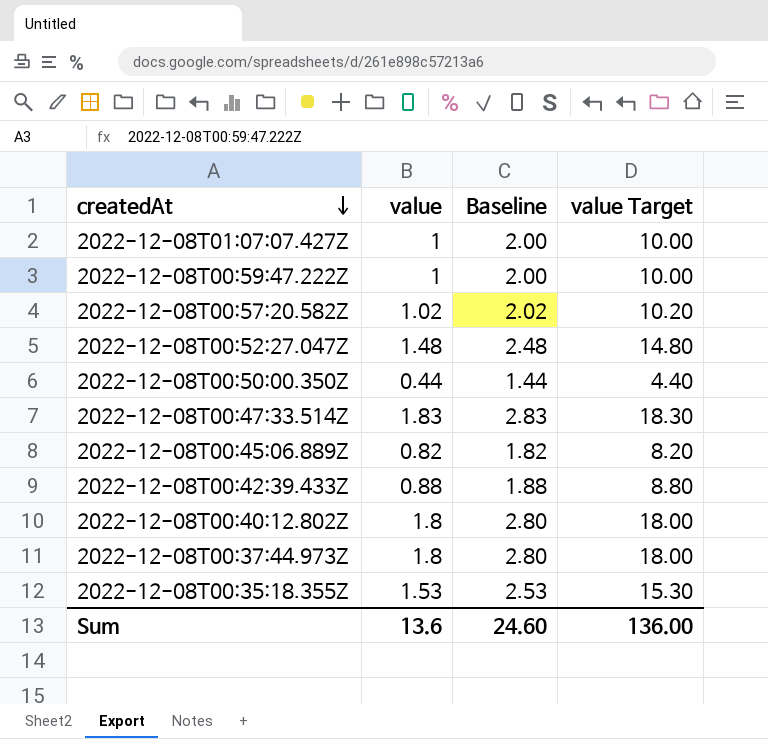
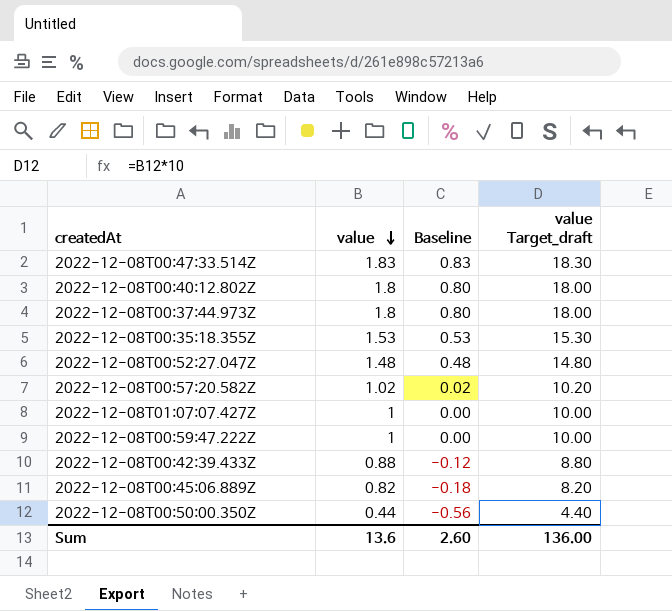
row order: createdAt descending -> value descending
column Baseline | formula: [value] + 1 -> [value] - 1
column name: value Target -> value Target_draft
Sum | Baseline: 24.60 -> 2.60

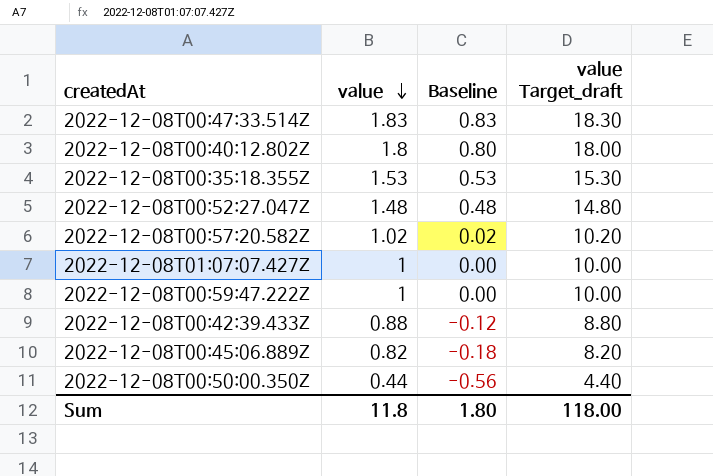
row 2022-12-08T00:37:44.973Z: 1.8 | 0.80 | 18.00 -> none
Sum | value: 13.6 -> 11.8
Sum | Baseline: 2.60 -> 1.80
Sum | value Target_draft: 136.00 -> 118.00

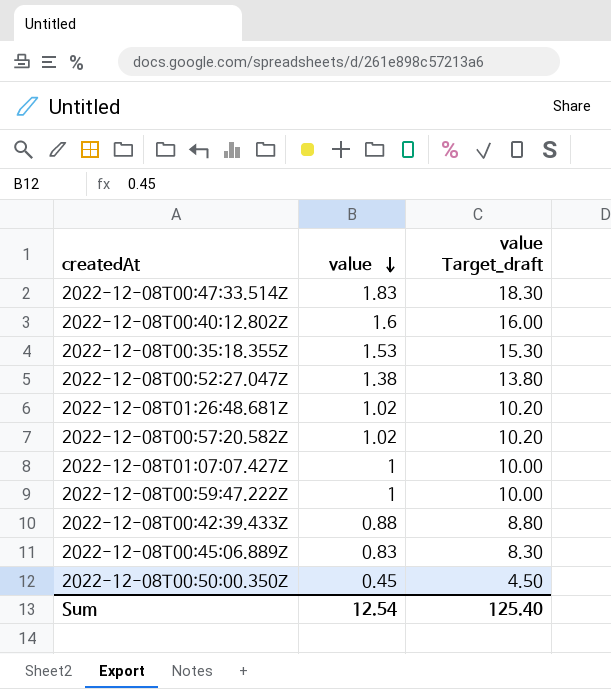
column Baseline | formula: [value] - 1 -> none
2022-12-08T00:40:12.802Z | value: 1.8 -> 1.6
2022-12-08T00:40:12.802Z | value Target_draft: 18.00 -> 16.00
2022-12-08T00:52:27.047Z | value: 1.48 -> 1.38
2022-12-08T00:52:27.047Z | value Target_draft: 14.80 -> 13.80
row 2022-12-08T01:26:48.681Z: none -> 1.02 | 10.20
2022-12-08T00:45:06.889Z | value: 0.82 -> 0.83
2022-12-08T00:45:06.889Z | value Target_draft: 8.20 -> 8.30
2022-12-08T00:50:00.350Z | value: 0.44 -> 0.45
2022-12-08T00:50:00.350Z | value Target_draft: 4.40 -> 4.50
Sum | value: 11.8 -> 12.54
Sum | value Target_draft: 118.00 -> 125.40

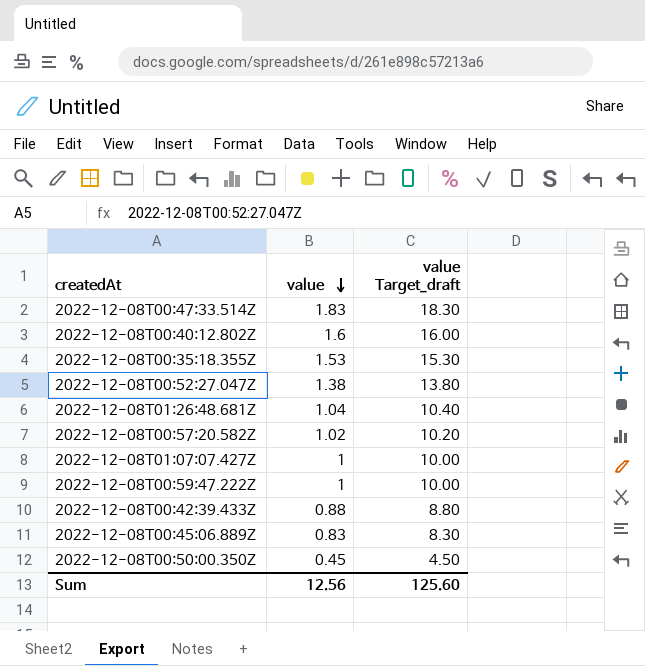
2022-12-08T01:26:48.681Z | value: 1.02 -> 1.04
2022-12-08T01:26:48.681Z | value Target_draft: 10.20 -> 10.40
Sum | value: 12.54 -> 12.56
Sum | value Target_draft: 125.40 -> 125.60

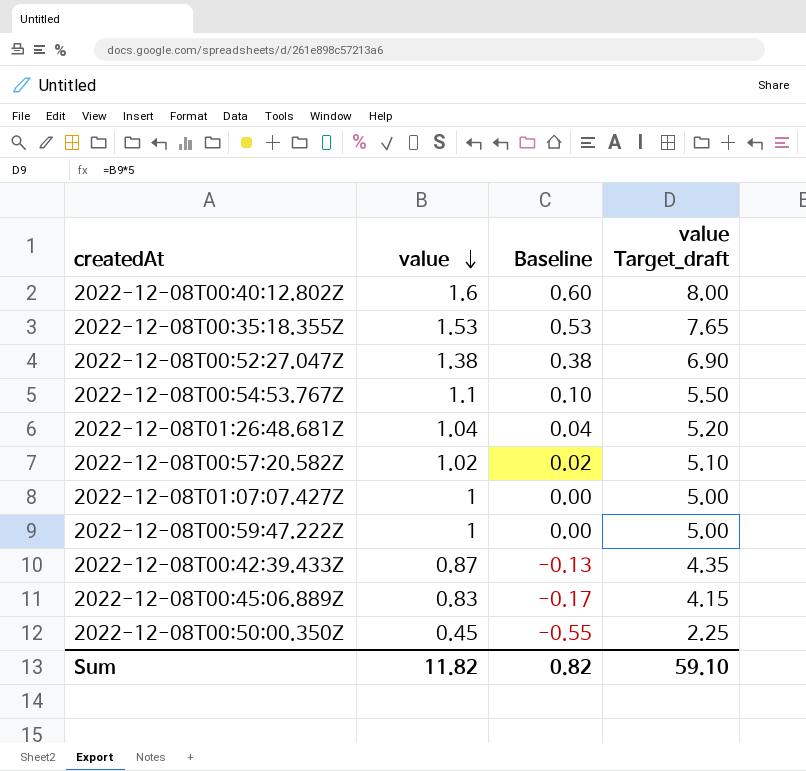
column Baseline | formula: none -> [value] - 1
column value Target_draft | formula: [value] * 10 -> [value] * 5
row 2022-12-08T00:47:33.514Z: 1.83 | 18.30 -> none
row 2022-12-08T00:54:53.767Z: none -> 1.1 | 0.10 | 5.50
2022-12-08T00:42:39.433Z | value: 0.88 -> 0.87
Sum | value: 12.56 -> 11.82
Sum | value Target_draft: 125.60 -> 59.10

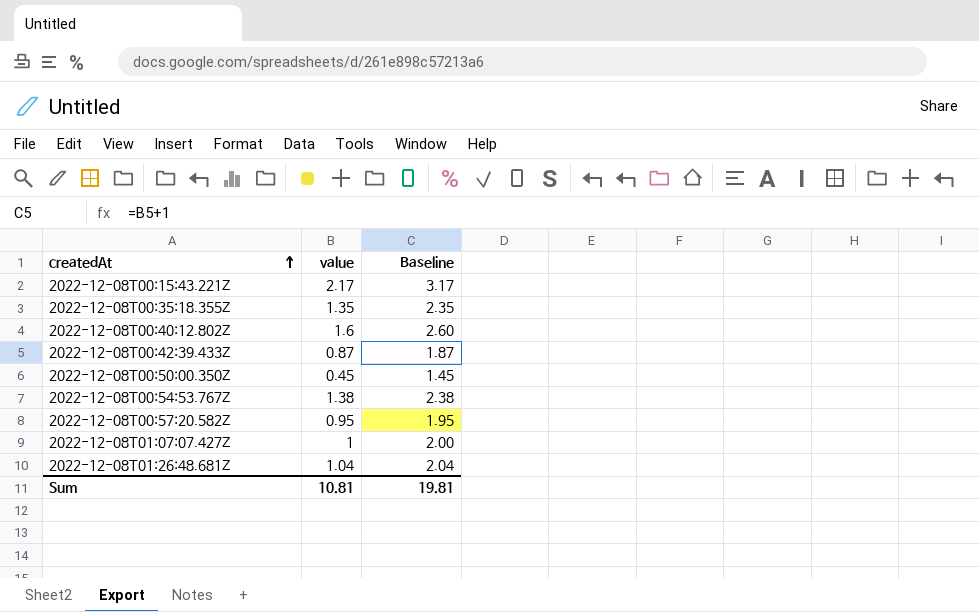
row order: value descending -> createdAt ascending
column value Target_draft | formula: [value] * 5 -> none
column Baseline | formula: [value] - 1 -> [value] + 1
row 2022-12-08T00:52:27.047Z: 1.38 | 0.38 | 6.90 -> none
row 2022-12-08T00:59:47.222Z: 1 | 0.00 | 5.00 -> none
row 2022-12-08T00:45:06.889Z: 0.83 | -0.17 | 4.15 -> none
row 2022-12-08T00:15:43.221Z: none -> 2.17 | 3.17
2022-12-08T00:35:18.355Z | value: 1.53 -> 1.35
2022-12-08T00:54:53.767Z | value: 1.1 -> 1.38
2022-12-08T00:57:20.582Z | value: 1.02 -> 0.95
Sum | value: 11.82 -> 10.81
Sum | Baseline: 0.82 -> 19.81

